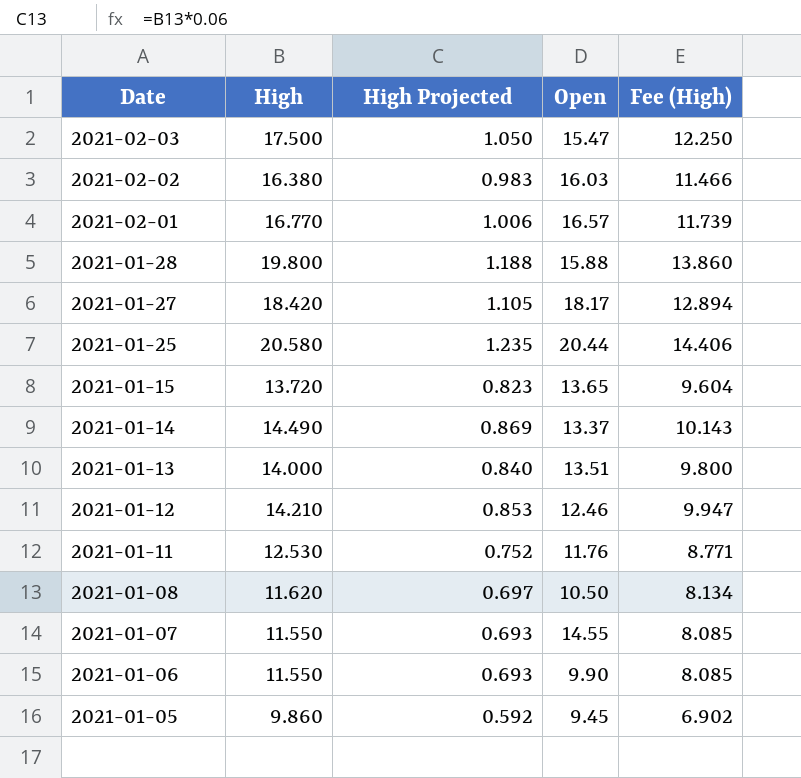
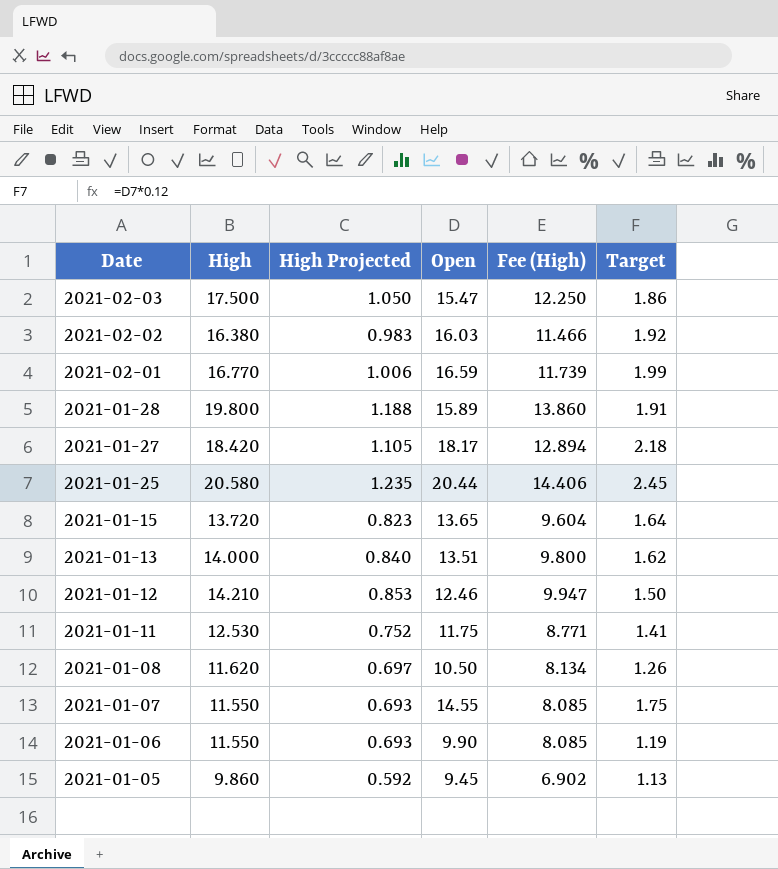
column Target | formula: none -> [Open] * 0.12
row 2021-01-14: 14.490 | 0.869 | 13.37 | 10.143 -> none
2021-02-01 | Open: 16.57 -> 16.59
2021-01-28 | Open: 15.88 -> 15.89
2021-01-11 | Open: 11.76 -> 11.75

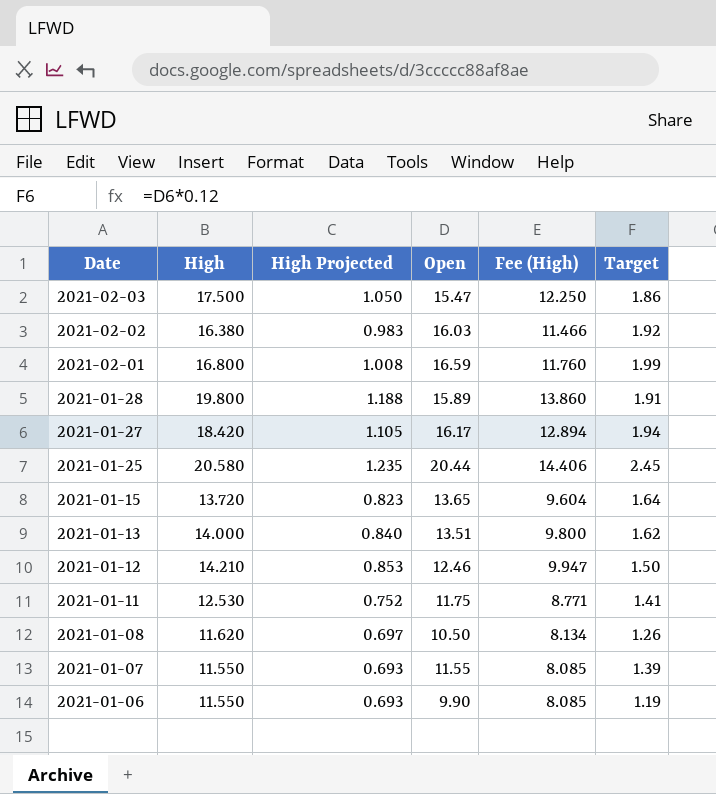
row 2021-01-05: 9.860 | 0.592 | 9.45 | 6.902 | 1.13 -> none
2021-02-01 | High: 16.770 -> 16.800
2021-02-01 | High Projected: 1.006 -> 1.008
2021-02-01 | Fee (High): 11.739 -> 11.760
2021-01-27 | Open: 18.17 -> 16.17
2021-01-27 | Target: 2.18 -> 1.94
2021-01-07 | Open: 14.55 -> 11.55
2021-01-07 | Target: 1.75 -> 1.39

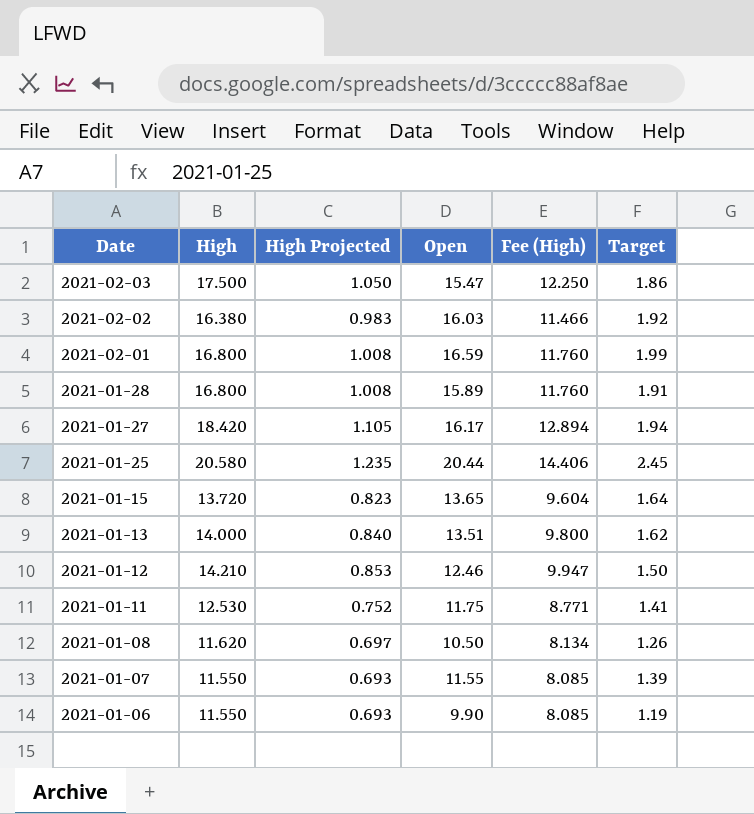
2021-01-28 | High: 19.800 -> 16.800
2021-01-28 | High Projected: 1.188 -> 1.008
2021-01-28 | Fee (High): 13.860 -> 11.760

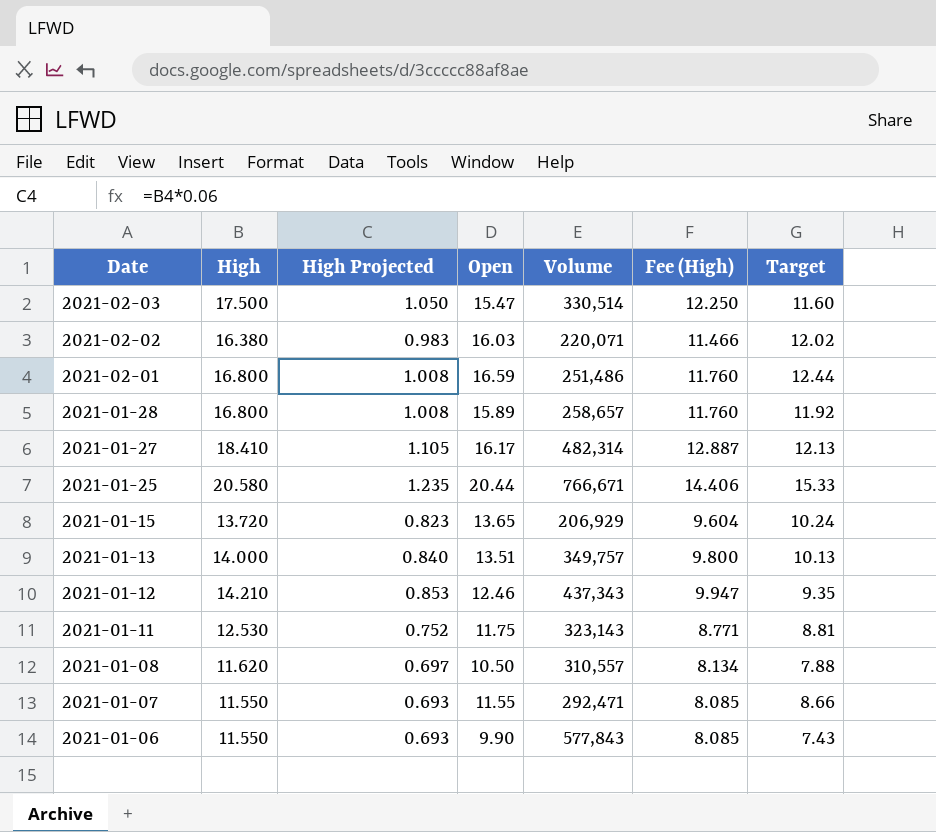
column Volume | position: none -> 5
column Target | formula: [Open] * 0.12 -> [Open] * 0.75
2021-01-27 | High: 18.420 -> 18.410
2021-01-27 | Fee (High): 12.894 -> 12.887

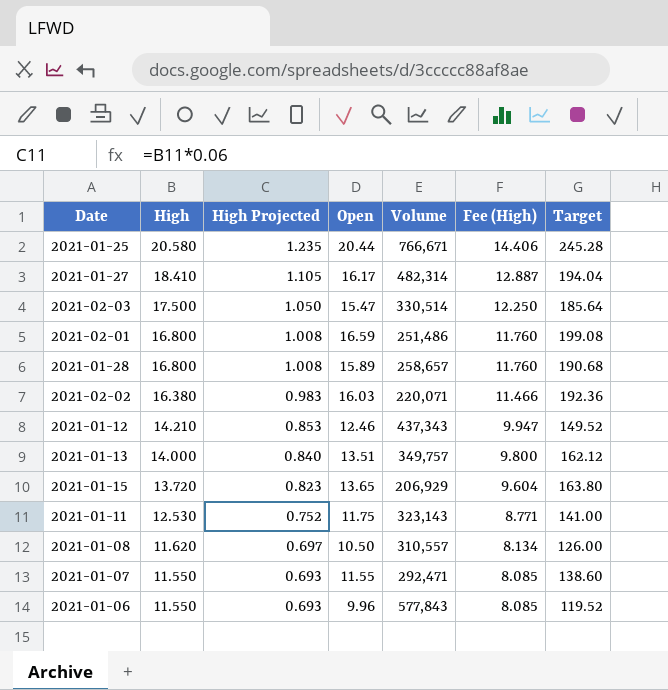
row order: Date descending -> High descending
column Target | formula: [Open] * 0.75 -> [Open] * 12
2021-01-06 | Open: 9.90 -> 9.96

